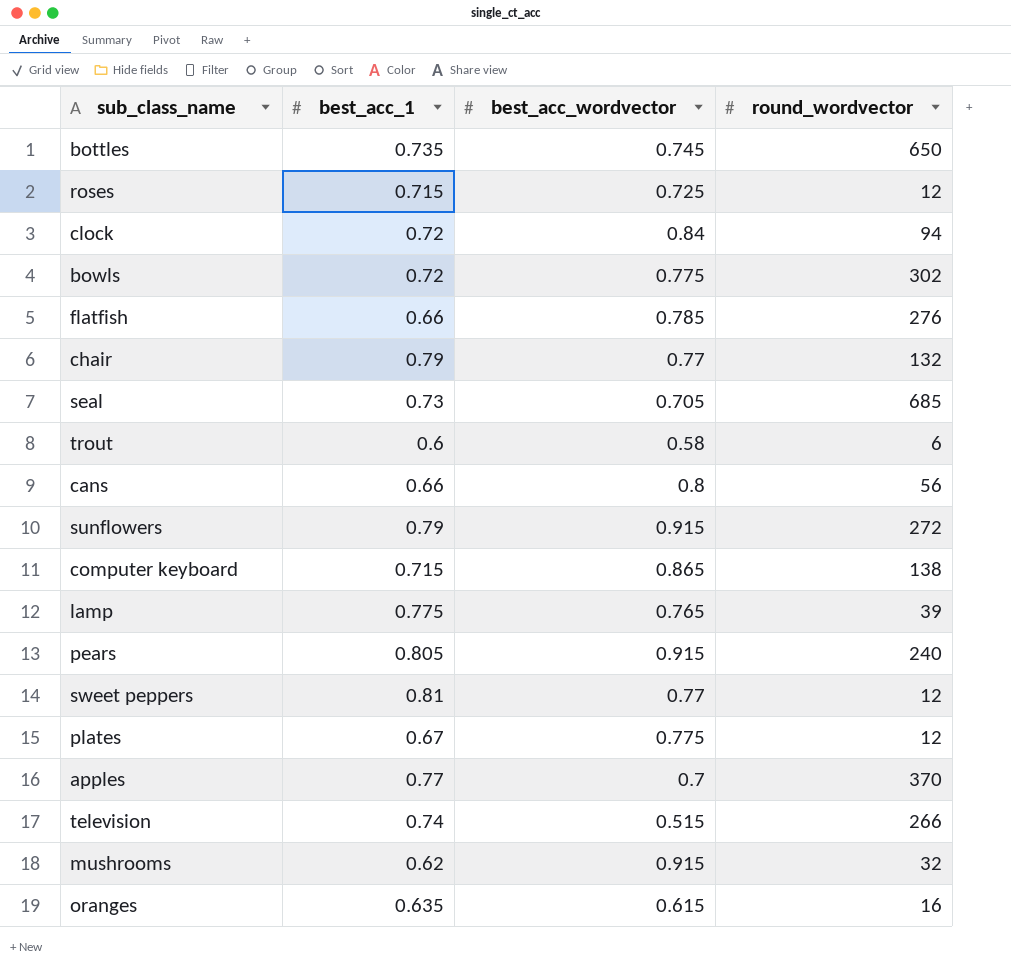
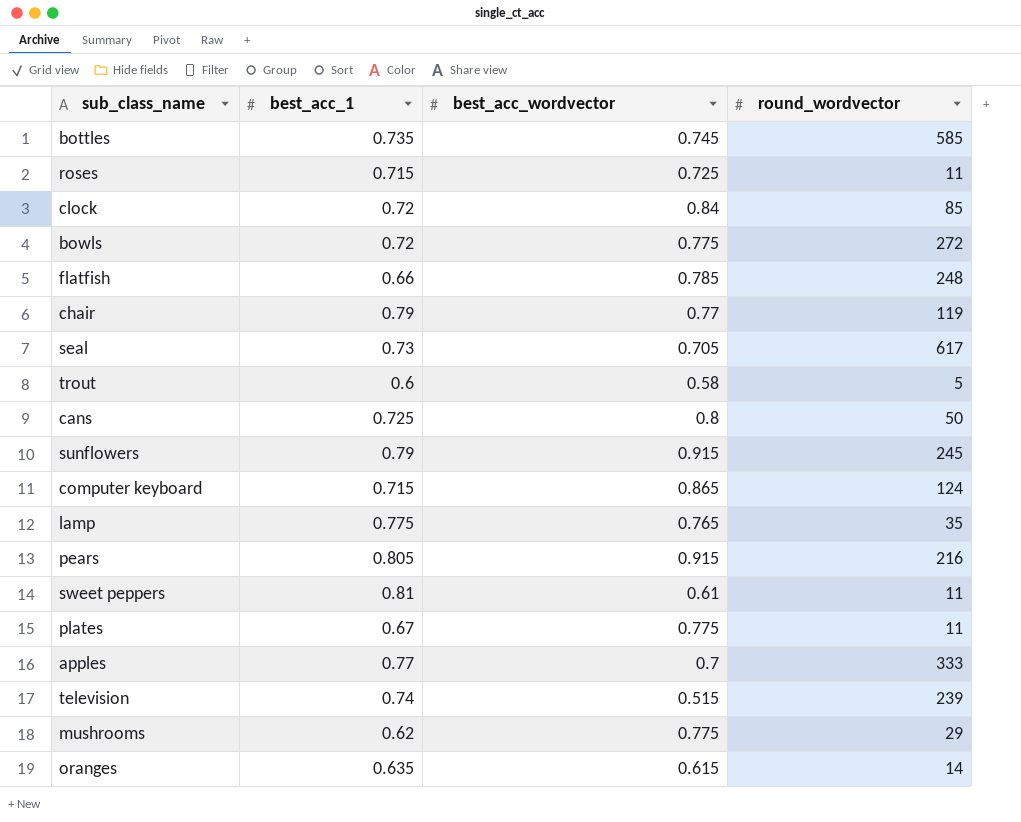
bottles | round_wordvector: 650 -> 585
roses | round_wordvector: 12 -> 11
clock | round_wordvector: 94 -> 85
bowls | round_wordvector: 302 -> 272
flatfish | round_wordvector: 276 -> 248
chair | round_wordvector: 132 -> 119
seal | round_wordvector: 685 -> 617
trout | round_wordvector: 6 -> 5
cans | best_acc_1: 0.66 -> 0.725
cans | round_wordvector: 56 -> 50
sunflowers | round_wordvector: 272 -> 245
computer keyboard | round_wordvector: 138 -> 124
lamp | round_wordvector: 39 -> 35
pears | round_wordvector: 240 -> 216
sweet peppers | best_acc_wordvector: 0.77 -> 0.61
sweet peppers | round_wordvector: 12 -> 11
plates | round_wordvector: 12 -> 11
apples | round_wordvector: 370 -> 333
television | round_wordvector: 266 -> 239
mushrooms | best_acc_wordvector: 0.915 -> 0.775
mushrooms | round_wordvector: 32 -> 29
oranges | round_wordvector: 16 -> 14

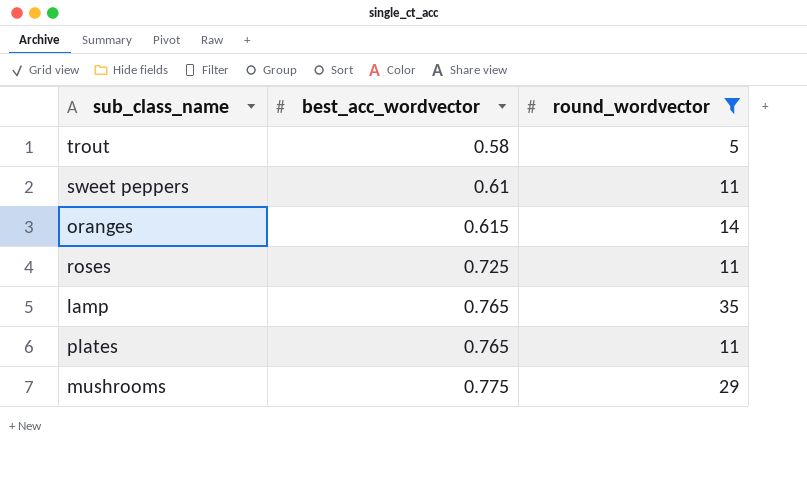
filter: none -> round_wordvector <= 35
row order: none -> best_acc_wordvector ascending
column best_acc_1 | position: 2 -> none
plates | best_acc_wordvector: 0.775 -> 0.765

